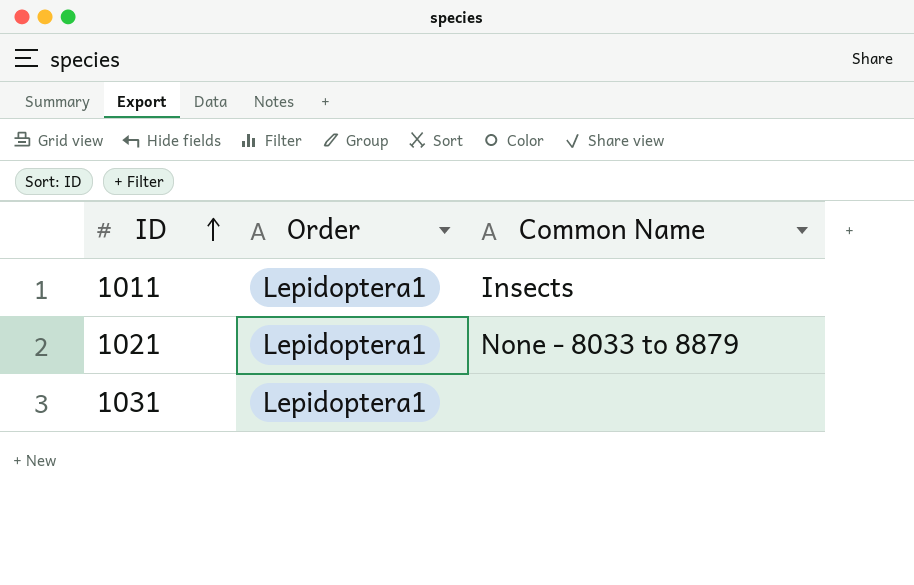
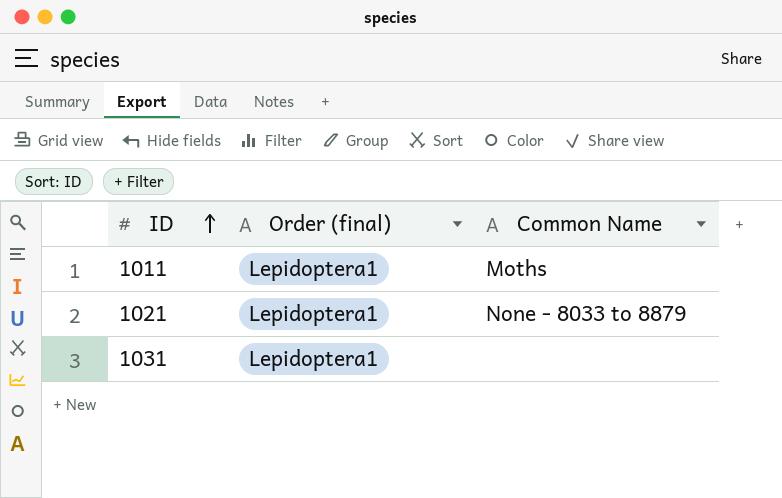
column name: Order -> Order (final)
1011 | Common Name: Insects -> Moths

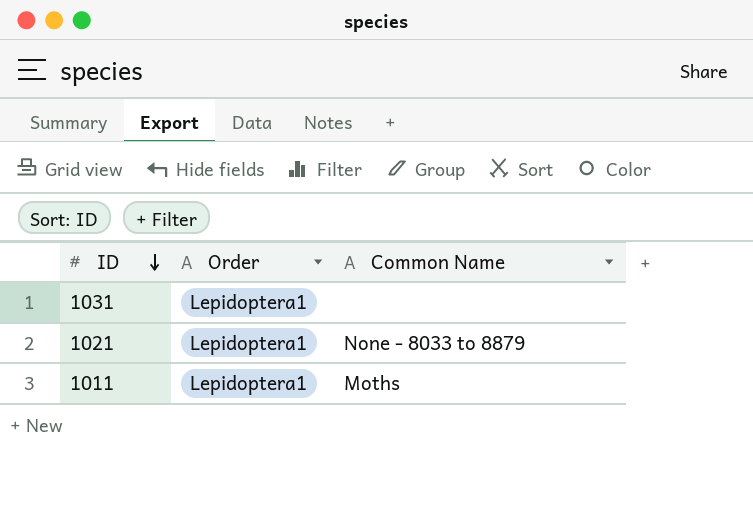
row order: ID ascending -> ID descending
column name: Order (final) -> Order

